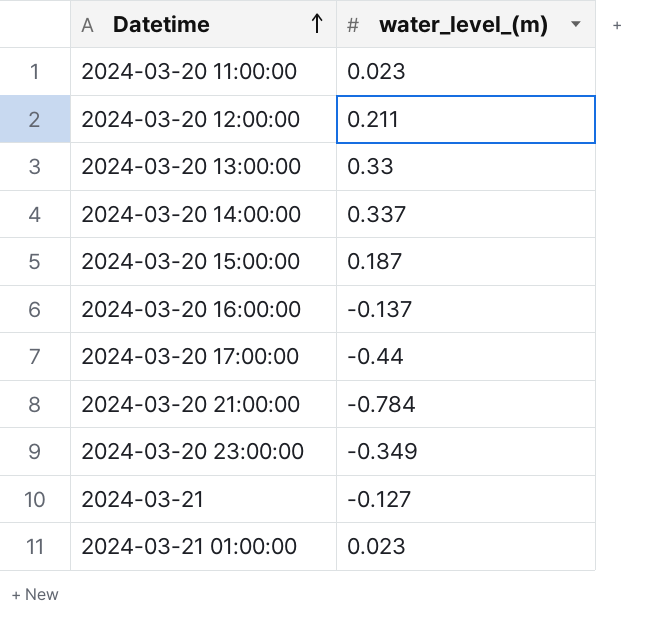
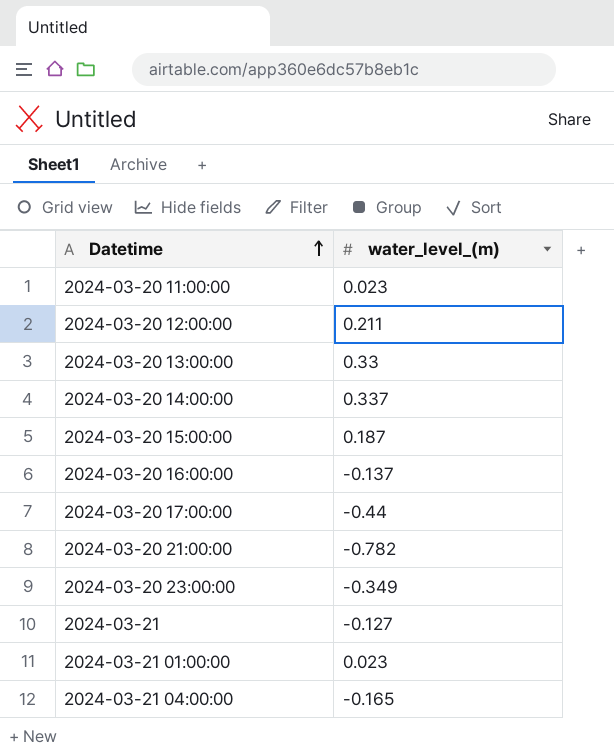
2024-03-20 21:00:00 | water_level_(m): -0.784 -> -0.782
row 2024-03-21 04:00:00: none -> -0.165

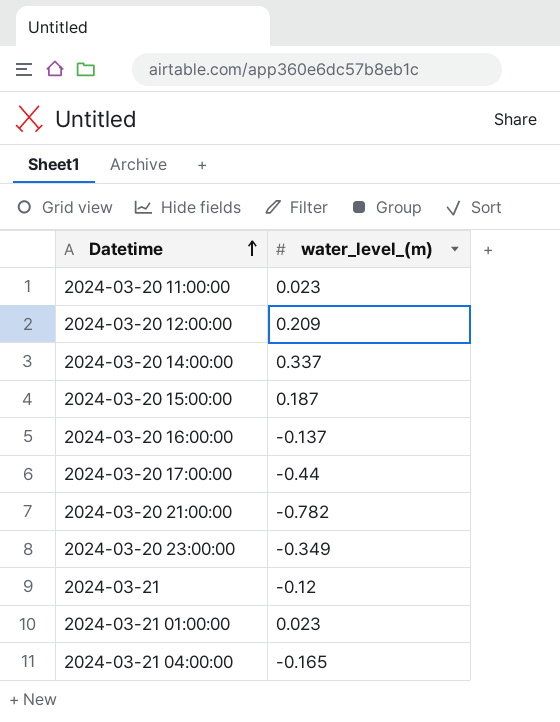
row 2024-03-20 13:00:00: 0.33 -> none
2024-03-20 12:00:00 | water_level_(m): 0.211 -> 0.209
2024-03-21 | water_level_(m): -0.127 -> -0.12

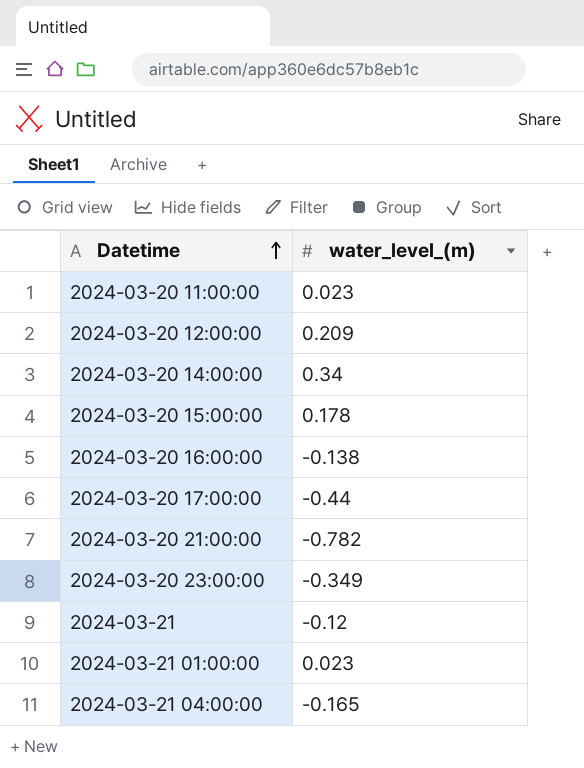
2024-03-20 14:00:00 | water_level_(m): 0.337 -> 0.34
2024-03-20 15:00:00 | water_level_(m): 0.187 -> 0.178
2024-03-20 16:00:00 | water_level_(m): -0.137 -> -0.138

